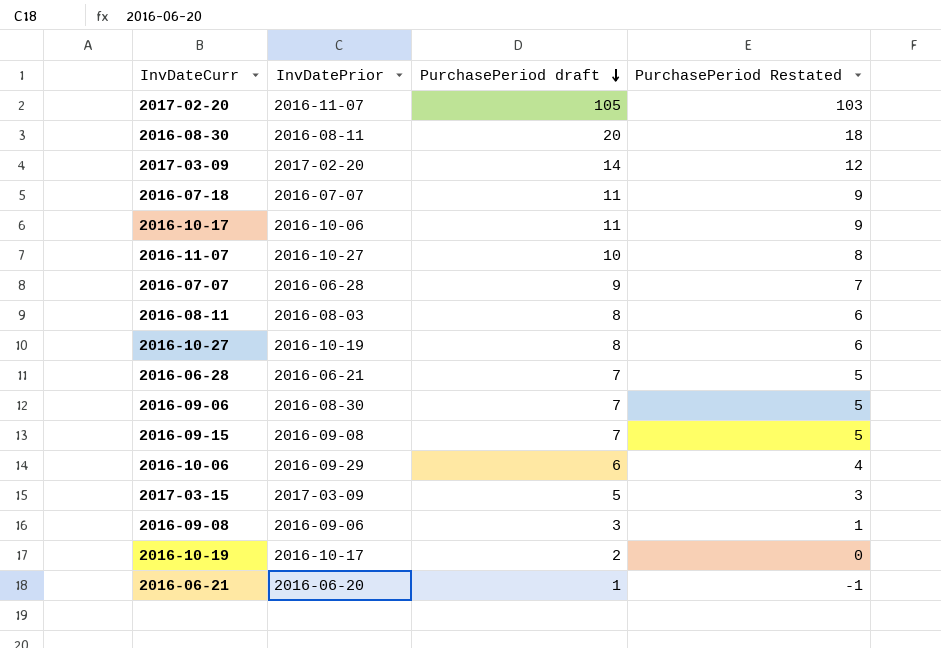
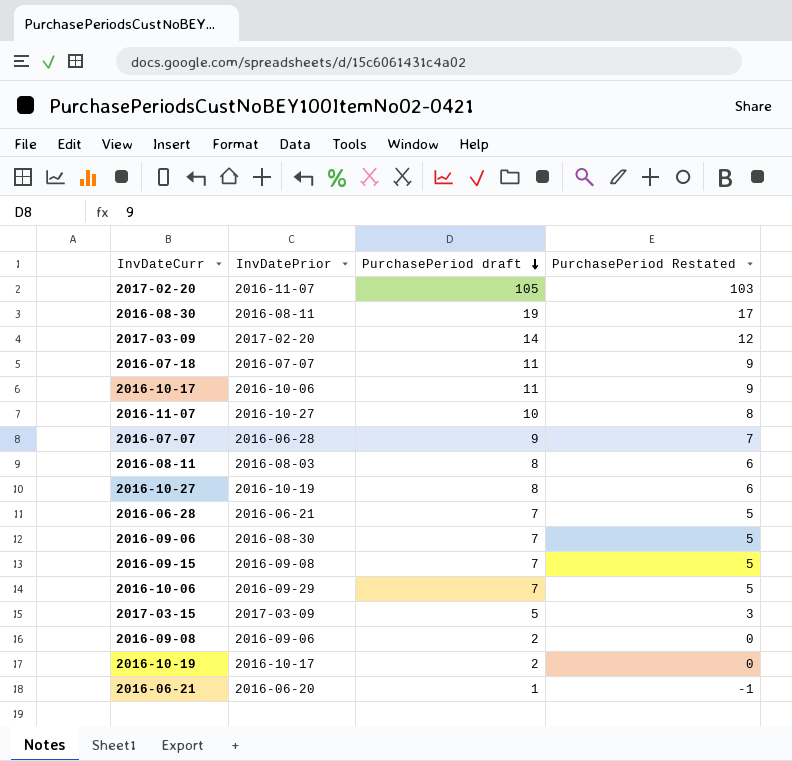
2016-08-30 | PurchasePeriod draft: 20 -> 19
2016-08-30 | PurchasePeriod Restated: 18 -> 17
2016-10-06 | PurchasePeriod draft: 6 -> 7
2016-10-06 | PurchasePeriod Restated: 4 -> 5
2016-09-08 | PurchasePeriod draft: 3 -> 2
2016-09-08 | PurchasePeriod Restated: 1 -> 0

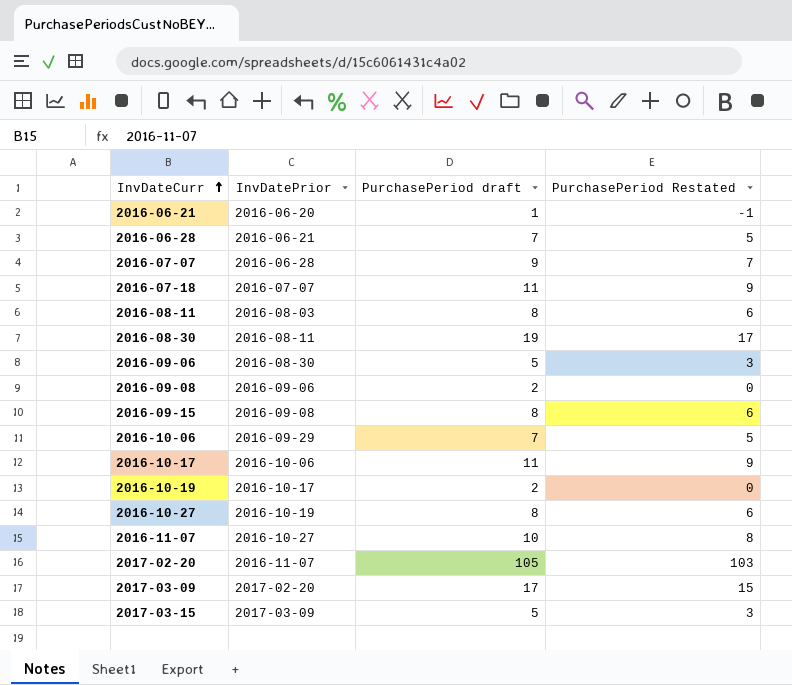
row order: PurchasePeriod draft descending -> InvDateCurr ascending
2016-09-06 | PurchasePeriod draft: 7 -> 5
2016-09-06 | PurchasePeriod Restated: 5 -> 3
2016-09-15 | PurchasePeriod draft: 7 -> 8
2016-09-15 | PurchasePeriod Restated: 5 -> 6
2017-03-09 | PurchasePeriod draft: 14 -> 17
2017-03-09 | PurchasePeriod Restated: 12 -> 15

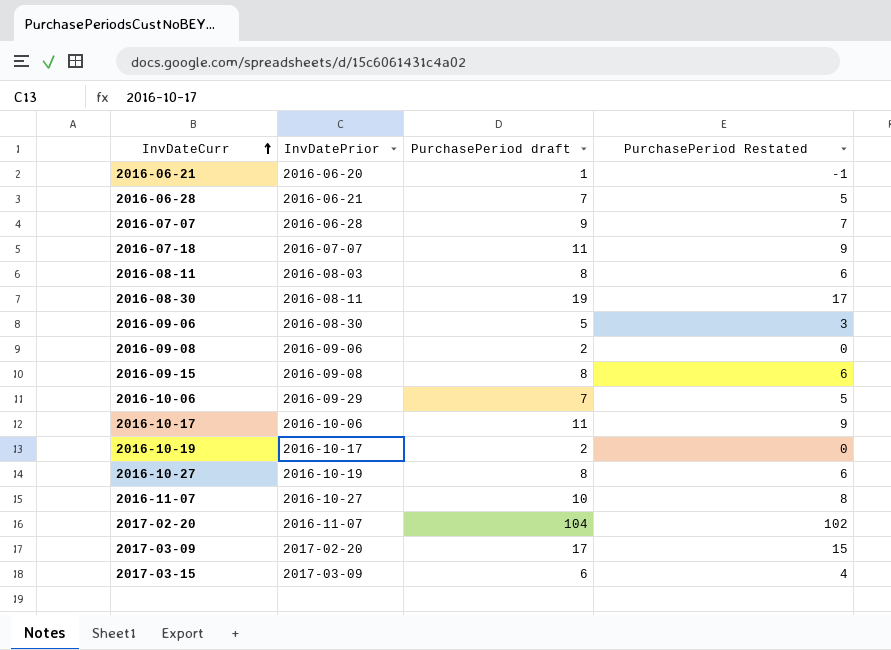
2017-02-20 | PurchasePeriod draft: 105 -> 104
2017-02-20 | PurchasePeriod Restated: 103 -> 102
2017-03-15 | PurchasePeriod draft: 5 -> 6
2017-03-15 | PurchasePeriod Restated: 3 -> 4

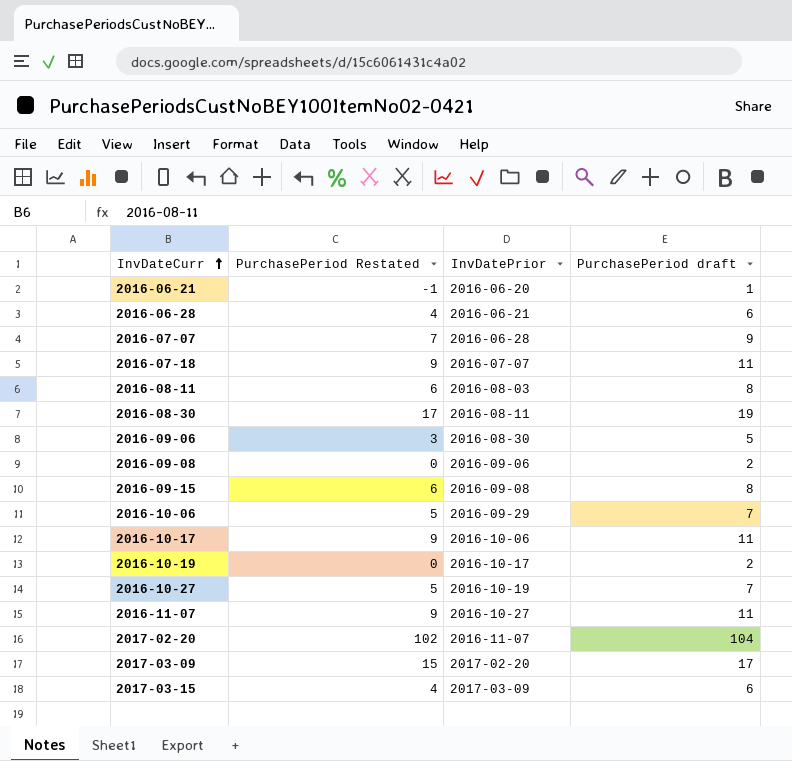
column PurchasePeriod Restated | position: 4 -> 2
2016-06-28 | PurchasePeriod Restated: 5 -> 4
2016-06-28 | PurchasePeriod draft: 7 -> 6
2016-10-27 | PurchasePeriod Restated: 6 -> 5
2016-10-27 | PurchasePeriod draft: 8 -> 7
2016-11-07 | PurchasePeriod Restated: 8 -> 9
2016-11-07 | PurchasePeriod draft: 10 -> 11

